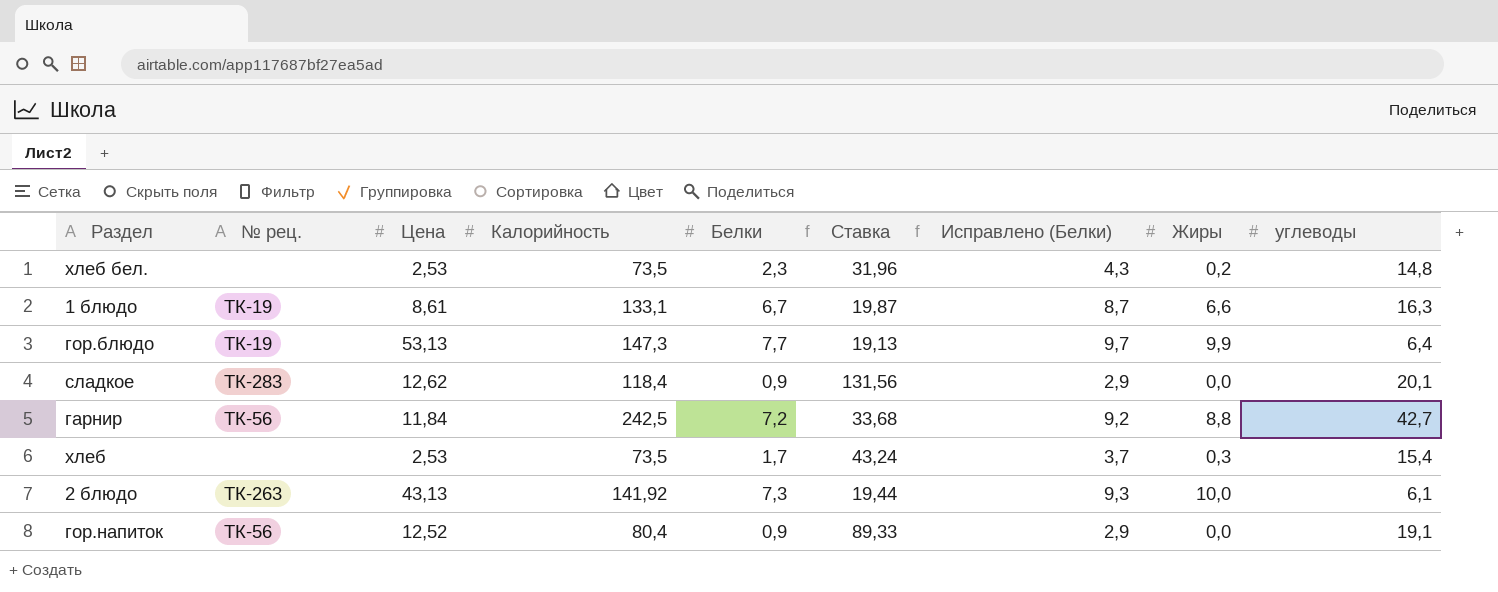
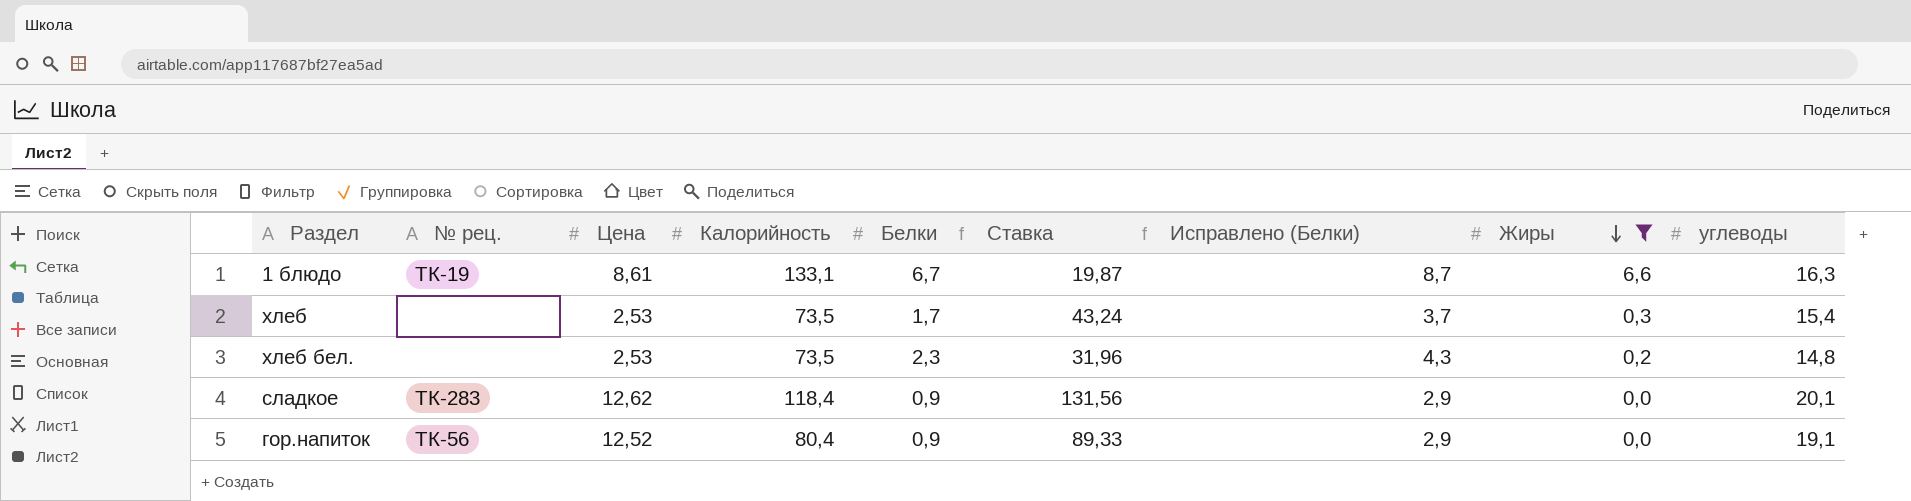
filter: none -> Жиры <= 6,6
row order: none -> Жиры descending

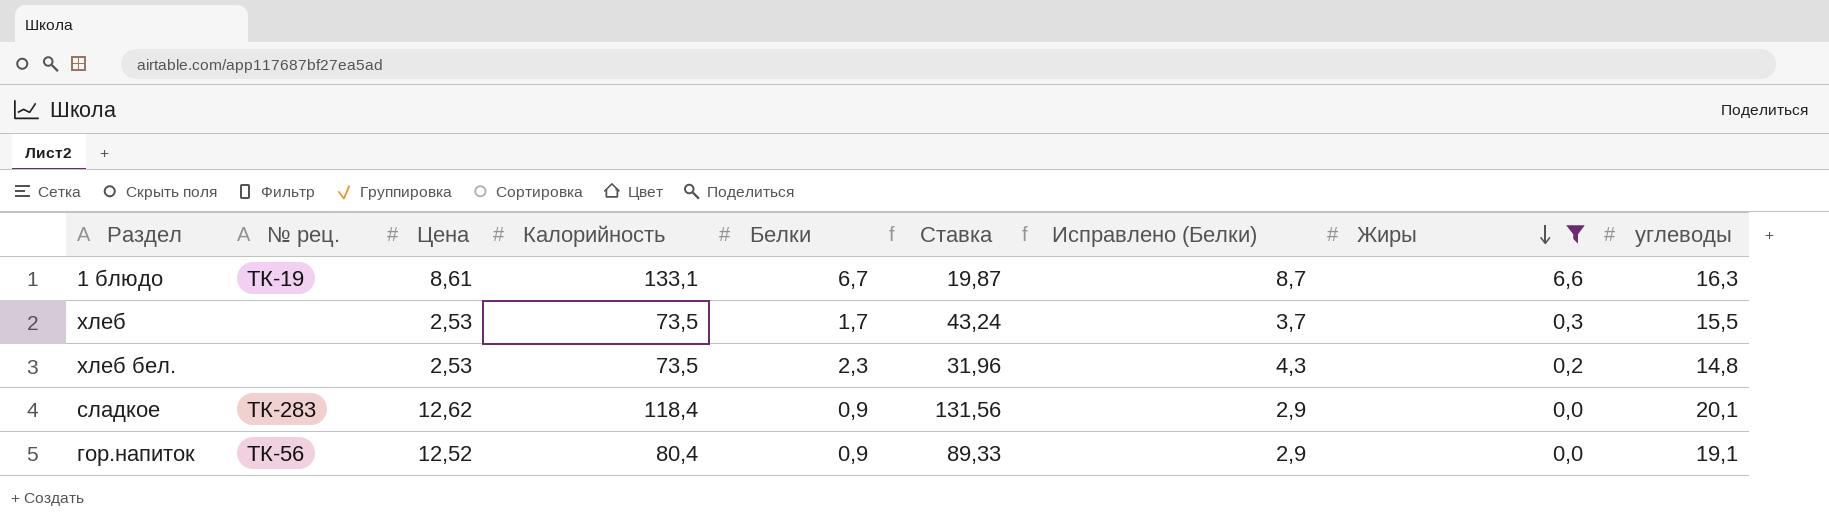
хлеб | углеводы: 15,4 -> 15,5

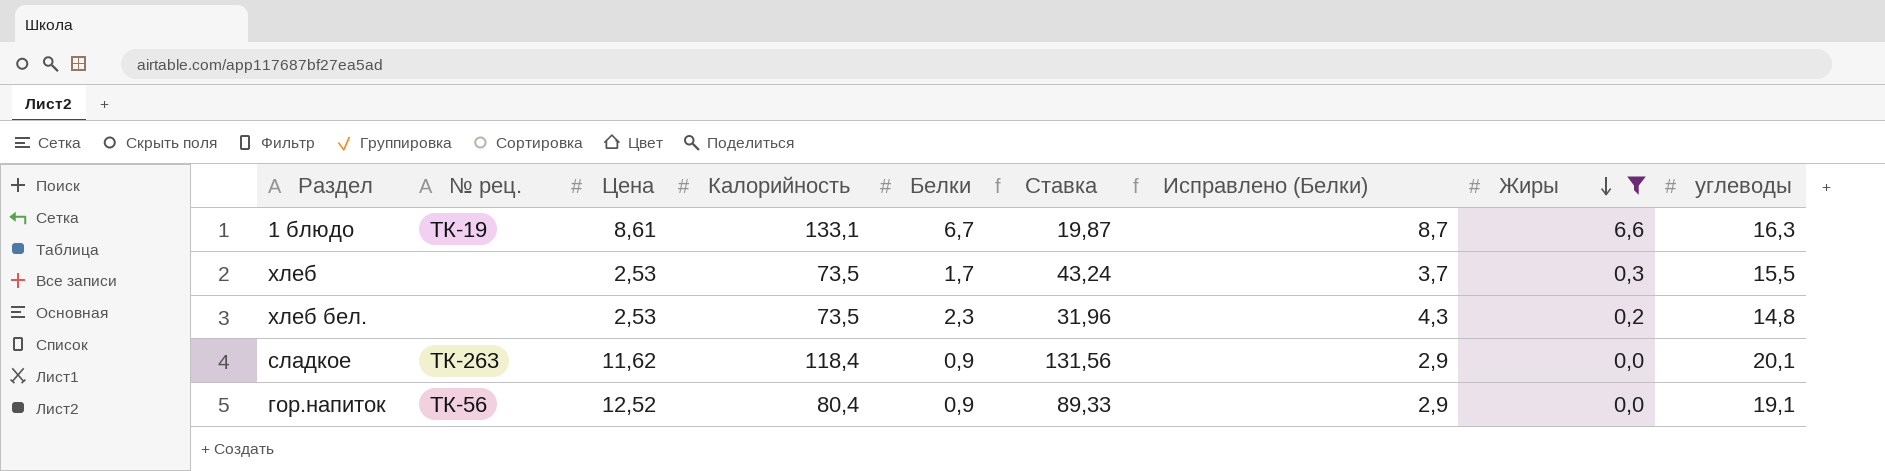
сладкое | № рец.: ТК-283 -> ТК-263
сладкое | Цена: 12,62 -> 11,62

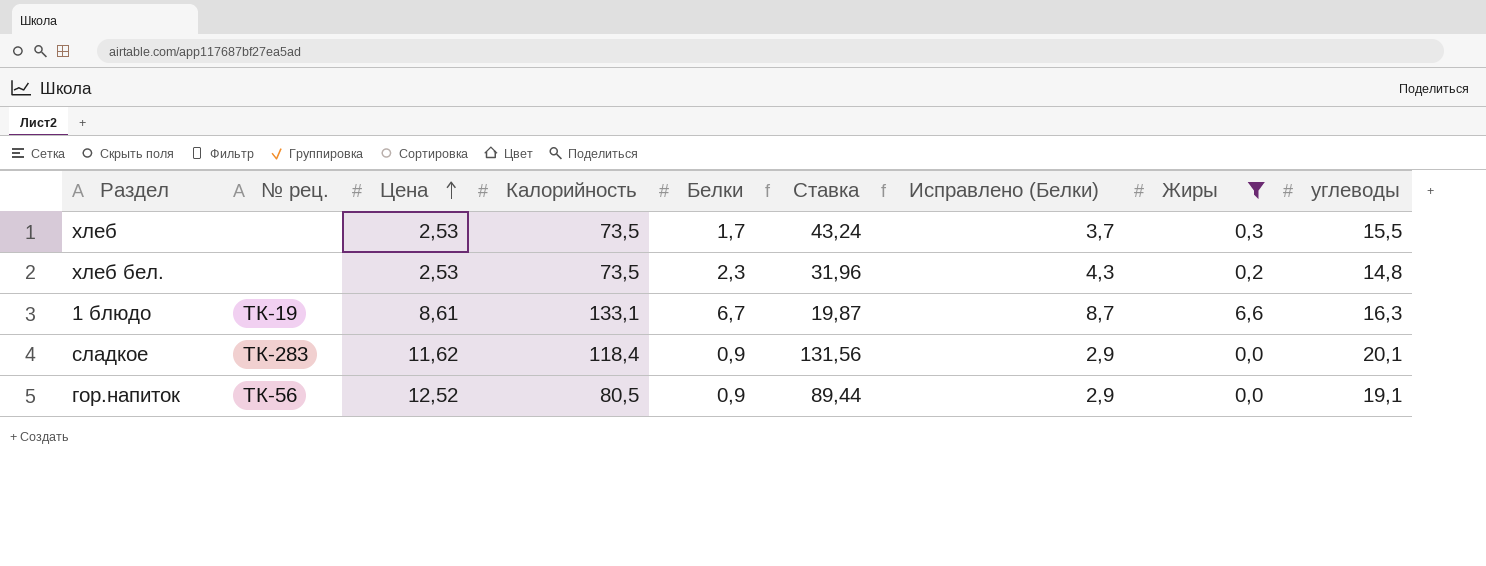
row order: Жиры descending -> Цена ascending
сладкое | № рец.: ТК-263 -> ТК-283
гор.напиток | Калорийность: 80,4 -> 80,5
гор.напиток | Ставка: 89,33 -> 89,44

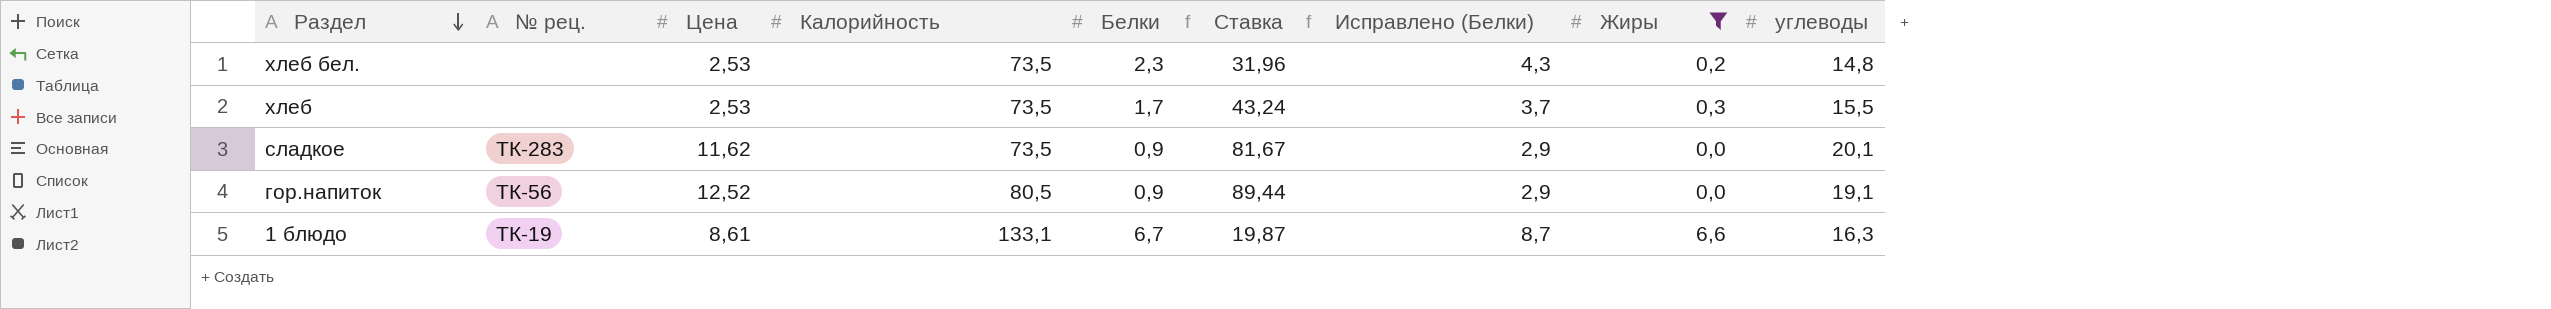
row order: Цена ascending -> Раздел descending
сладкое | Калорийность: 118,4 -> 73,5
сладкое | Ставка: 131,56 -> 81,67

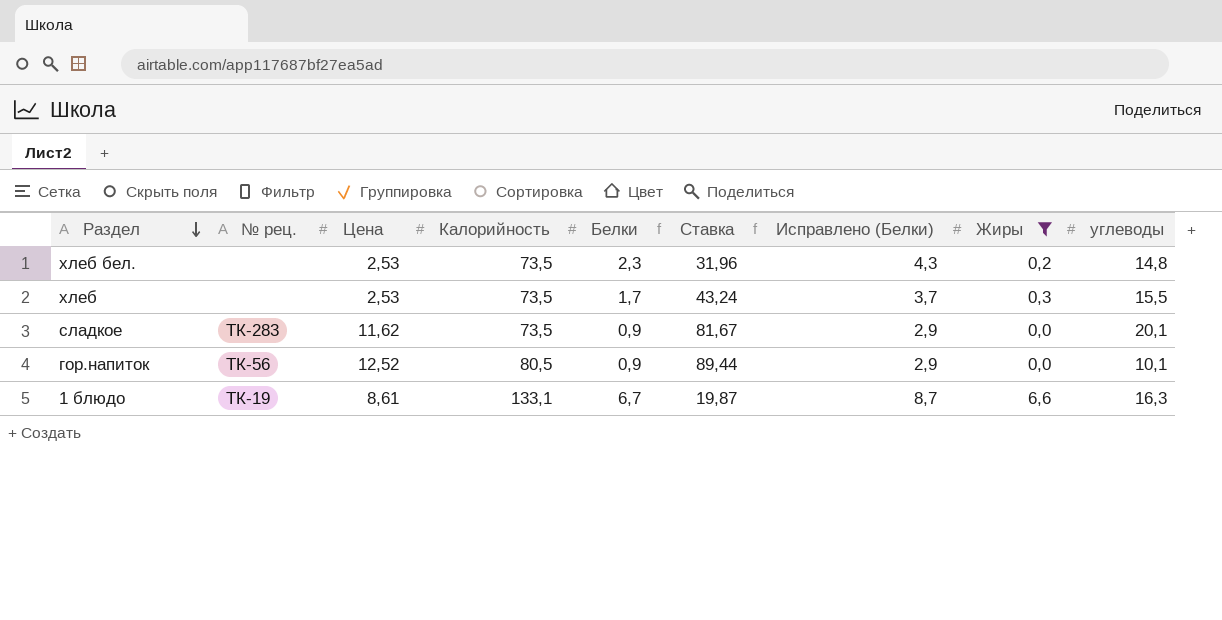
гор.напиток | углеводы: 19,1 -> 10,1

